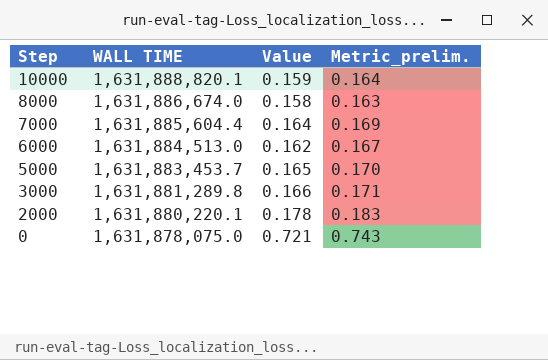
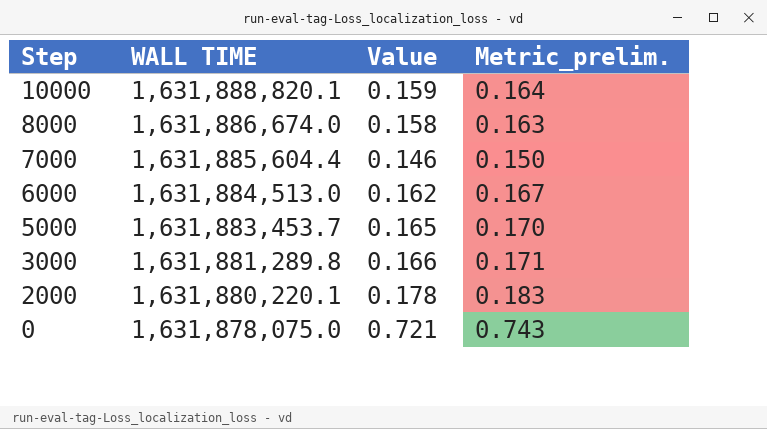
7000 | Value: 0.164 -> 0.146
7000 | Metric_prelim.: 0.169 -> 0.150

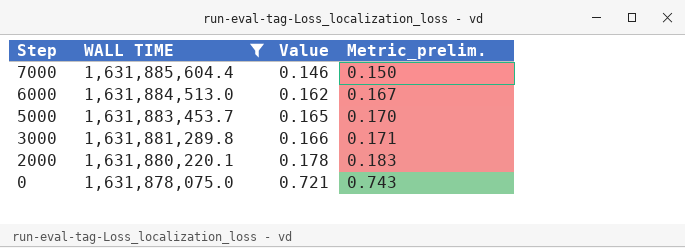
filter: none -> WALL TIME <= 1,631,885,604.4

